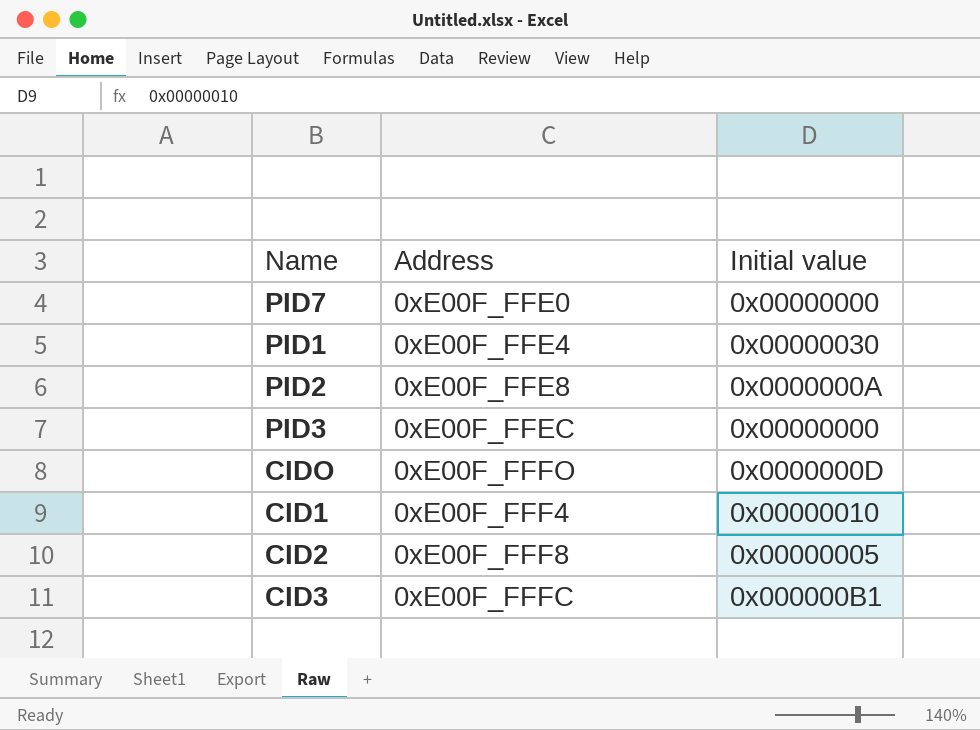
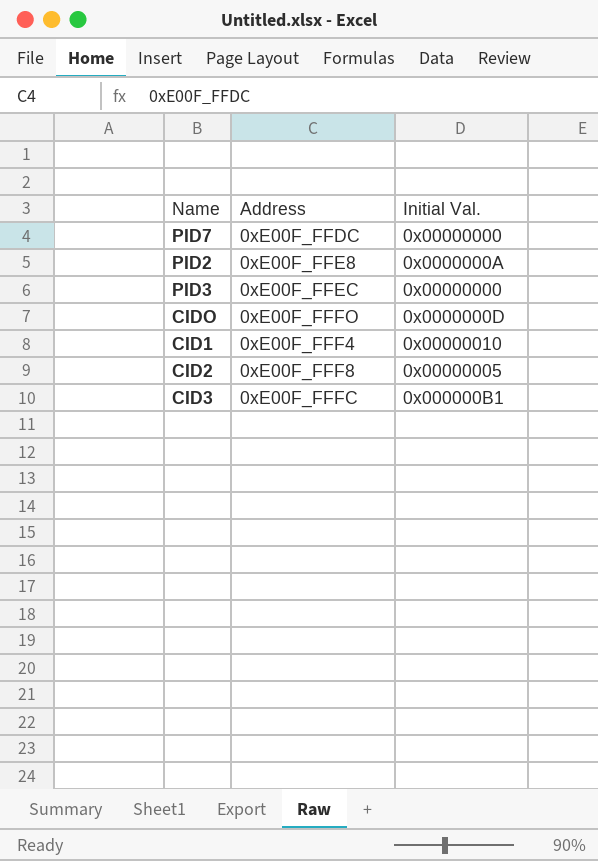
column name: Initial value -> Initial Val.
row PID1: 0xE00F_FFE4 | 0x00000030 -> none
PID7 | Address: 0xE00F_FFE0 -> 0xE00F_FFDC

